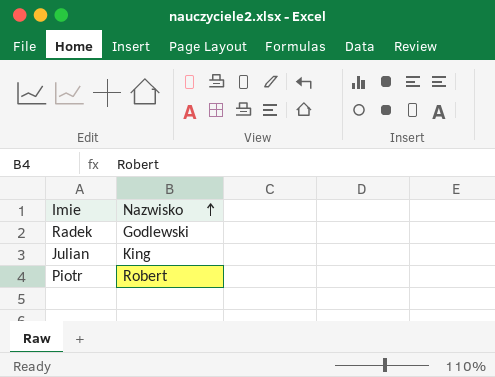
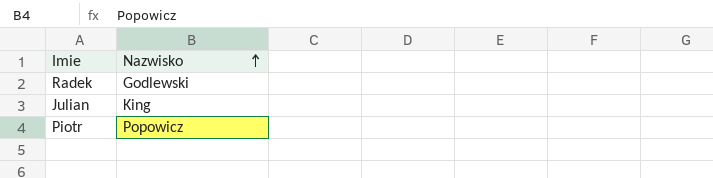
Piotr | Nazwisko: Robert -> Popowicz

